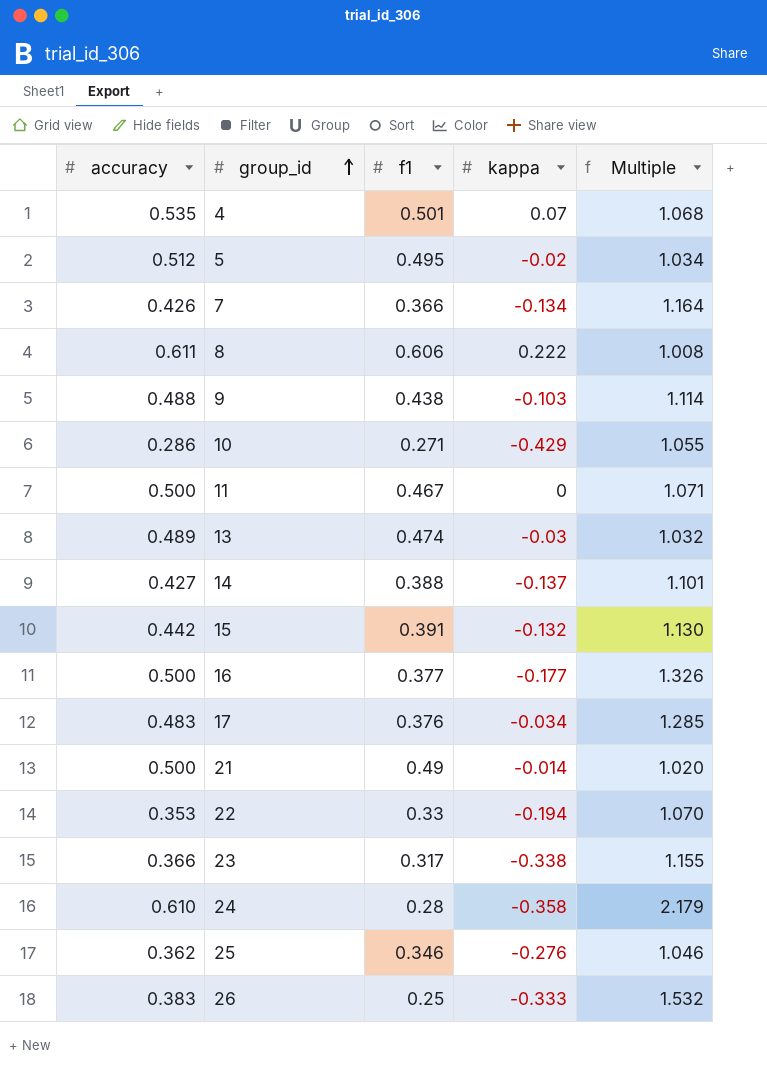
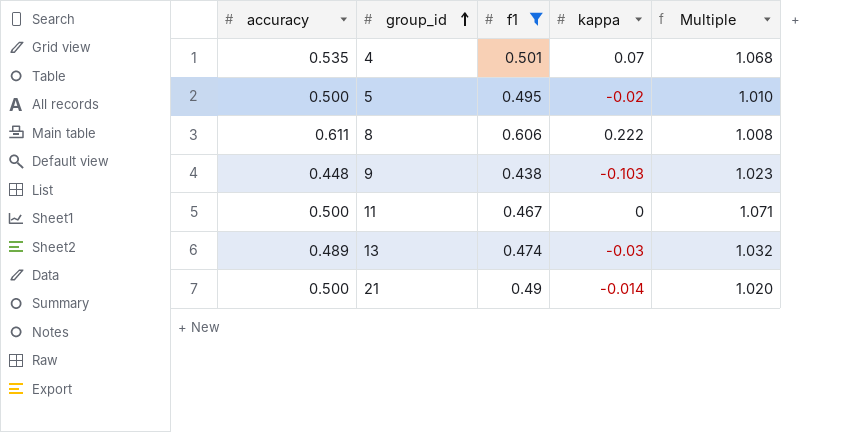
filter: none -> f1 >= 0.438
5 | accuracy: 0.512 -> 0.500
5 | Multiple: 1.034 -> 1.010
9 | accuracy: 0.488 -> 0.448
9 | Multiple: 1.114 -> 1.023

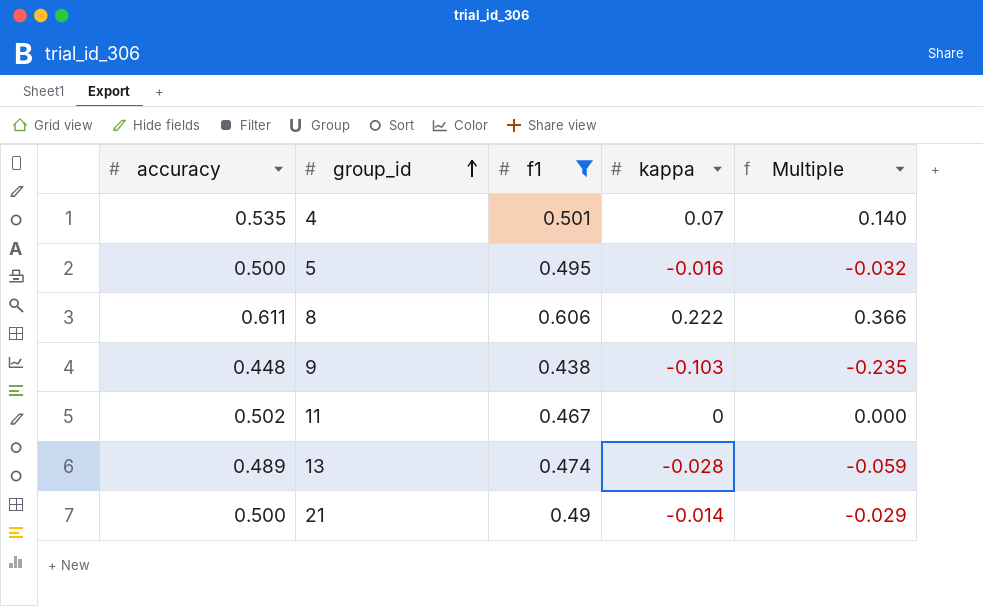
column Multiple | formula: [accuracy] / [f1] -> [kappa] / [f1]
5 | kappa: -0.02 -> -0.016
11 | accuracy: 0.500 -> 0.502
13 | kappa: -0.03 -> -0.028

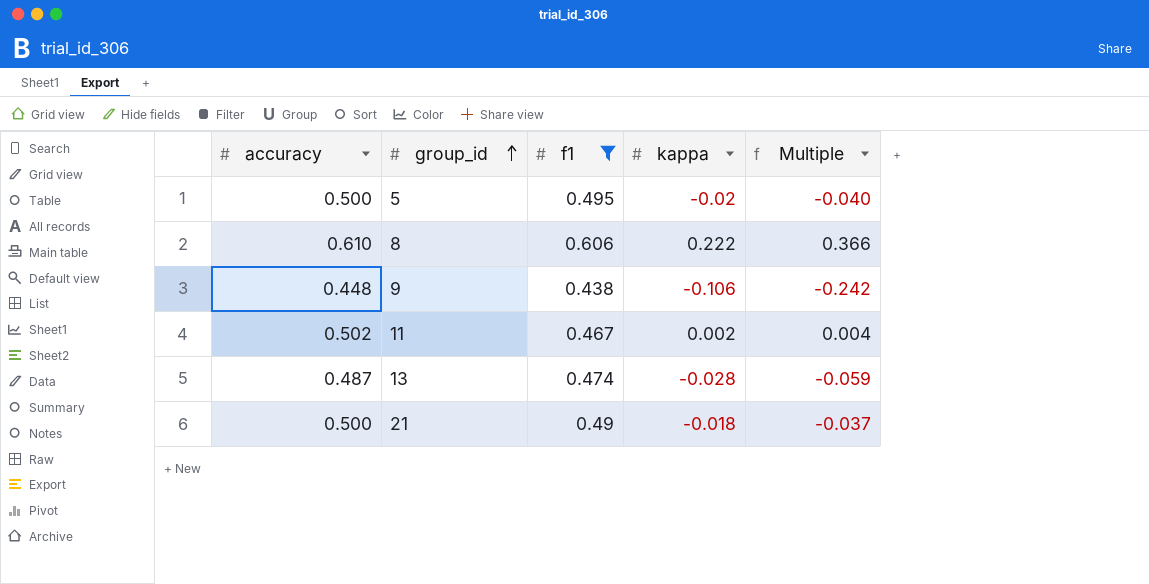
row 4: 0.535 | 0.501 | 0.07 | 0.140 -> none
5 | kappa: -0.016 -> -0.02
5 | Multiple: -0.032 -> -0.040
8 | accuracy: 0.611 -> 0.610
9 | kappa: -0.103 -> -0.106
9 | Multiple: -0.235 -> -0.242
11 | kappa: 0 -> 0.002
11 | Multiple: 0.000 -> 0.004
13 | accuracy: 0.489 -> 0.487
21 | kappa: -0.014 -> -0.018
21 | Multiple: -0.029 -> -0.037

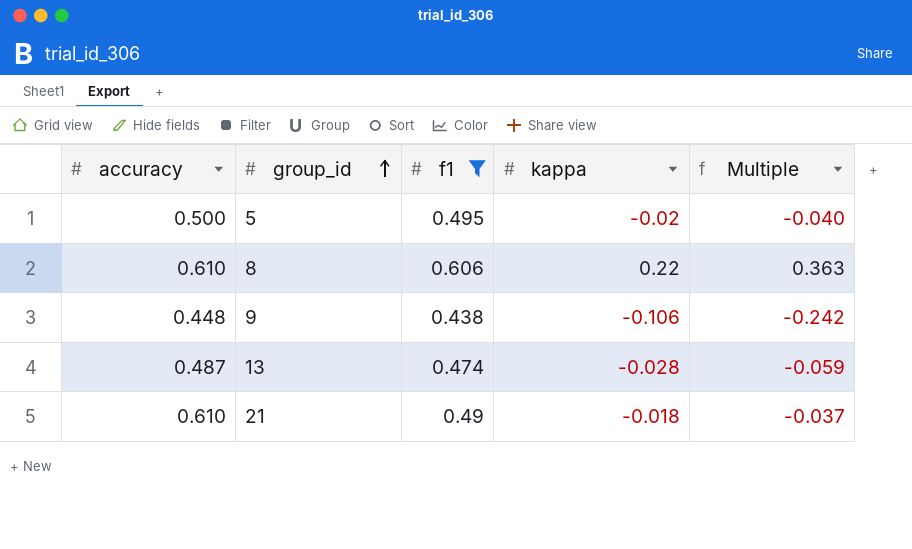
row 11: 0.502 | 0.467 | 0.002 | 0.004 -> none
8 | kappa: 0.222 -> 0.22
8 | Multiple: 0.366 -> 0.363
21 | accuracy: 0.500 -> 0.610

